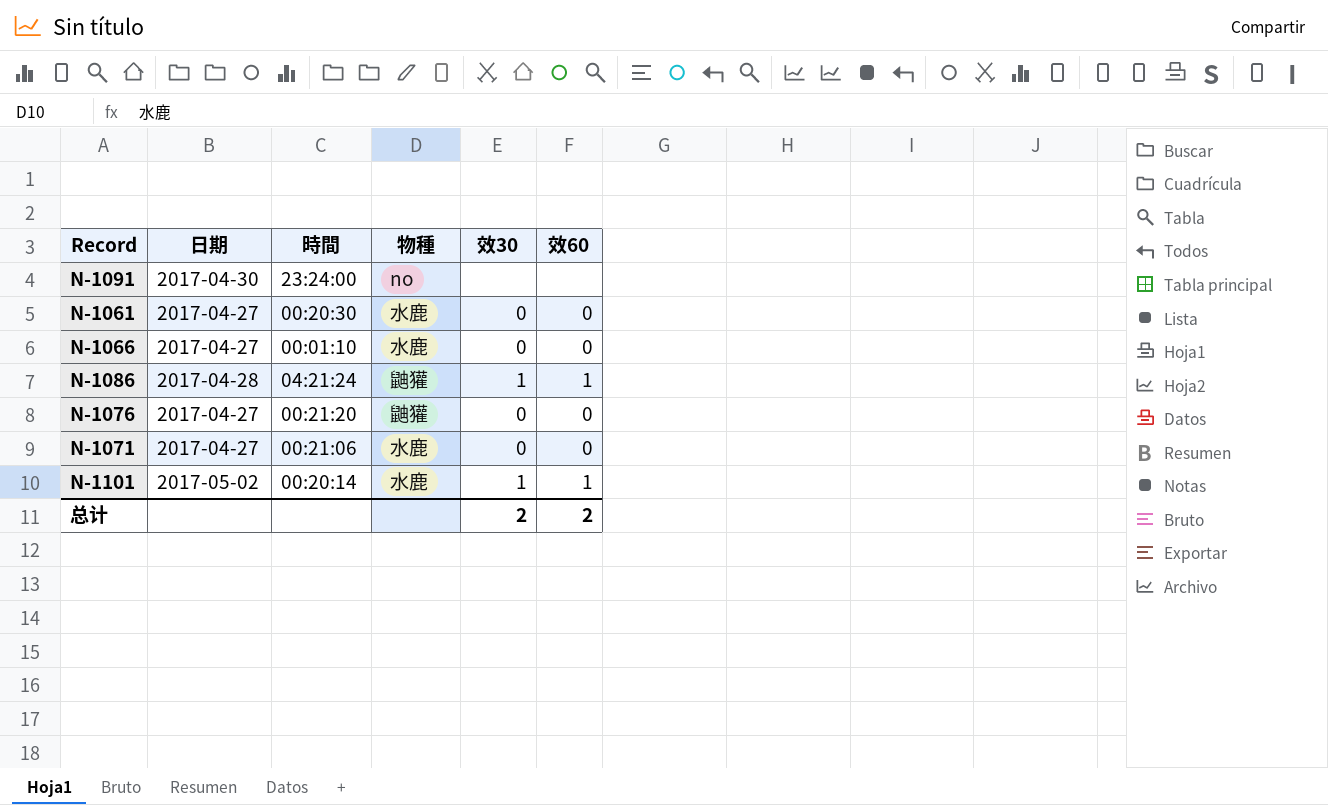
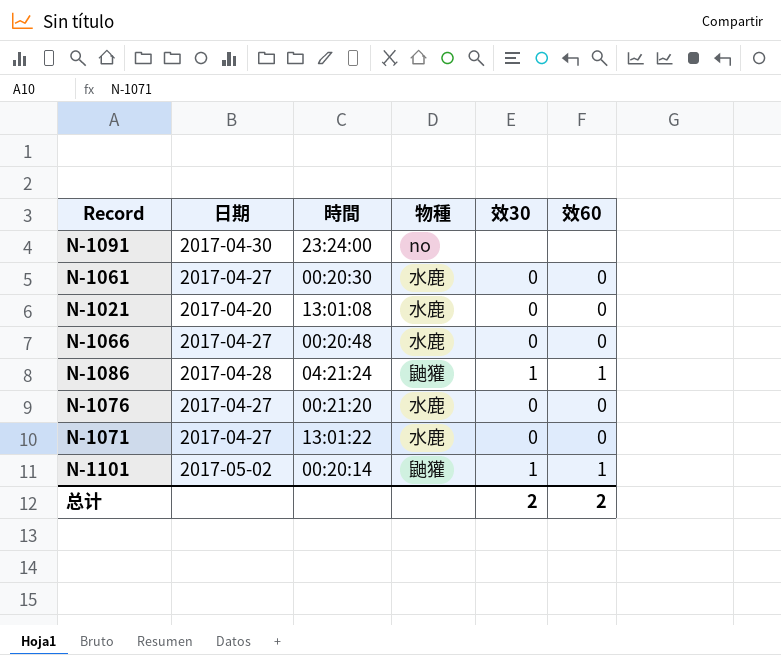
row N-1021: none -> 2017-04-20 | 13:01:08 | 水鹿 | 0 | 0
N-1066 | 時間: 00:01:10 -> 00:20:48
N-1076 | 物種: 鼬獾 -> 水鹿
N-1071 | 時間: 00:21:06 -> 13:01:22
N-1101 | 物種: 水鹿 -> 鼬獾

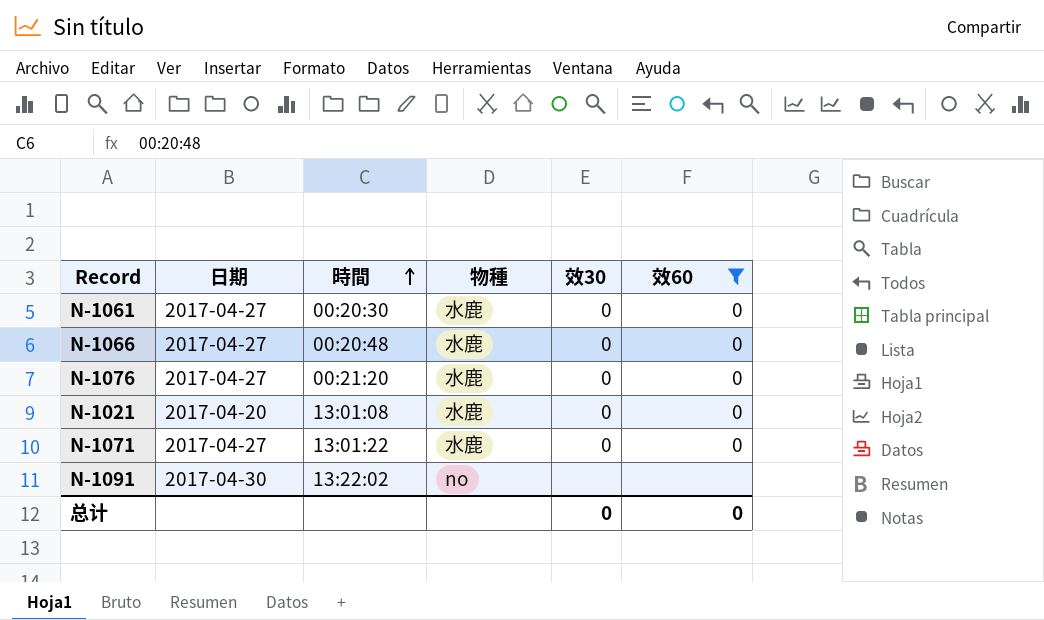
filter: none -> 效60 != 1
row order: none -> 時間 ascending
N-1091 | 時間: 23:24:00 -> 13:22:02
总计 | 效30: 2 -> 0
总计 | 效60: 2 -> 0

